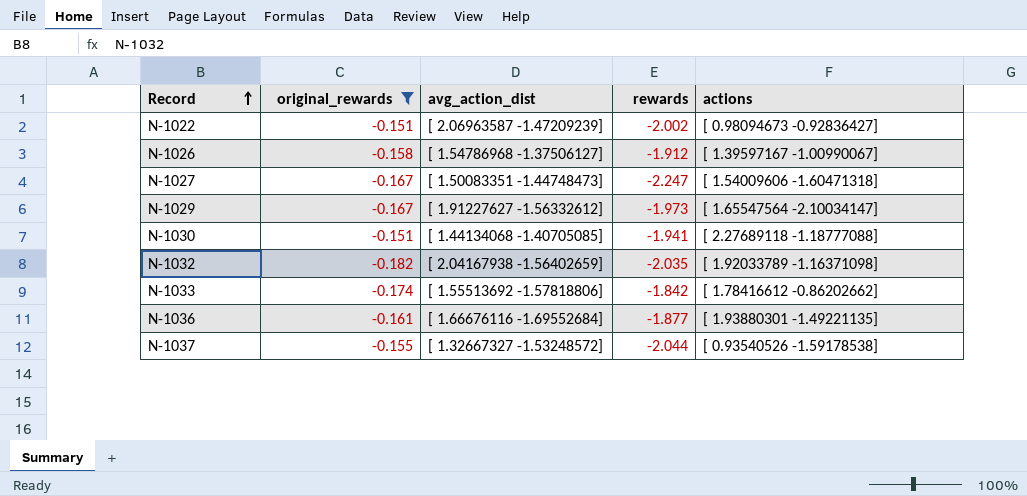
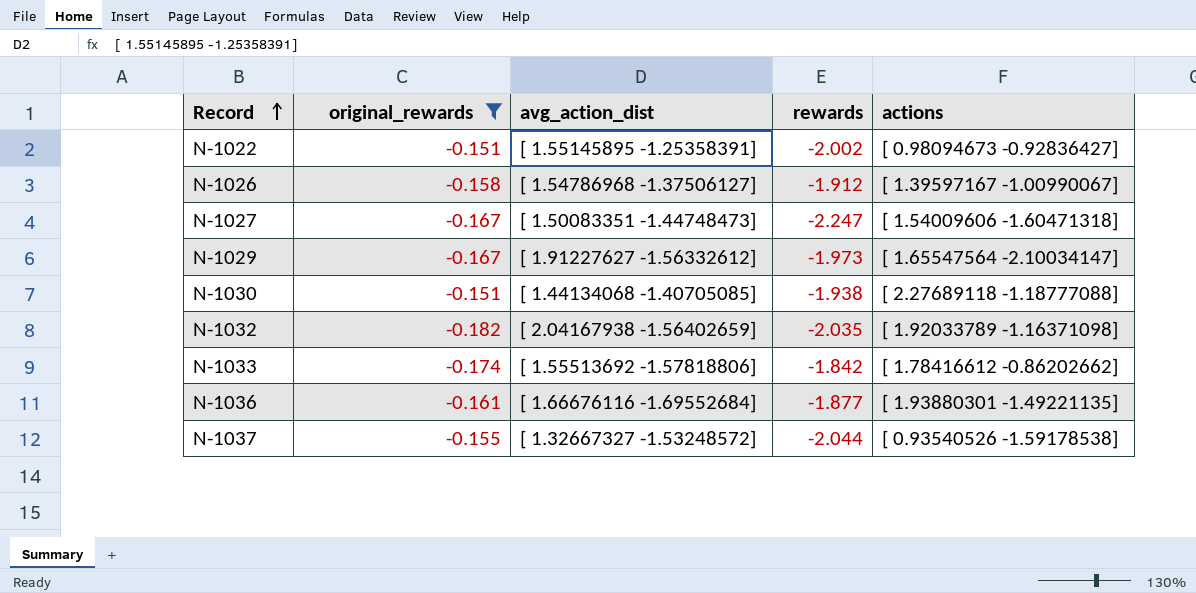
N-1022 | avg_action_dist: [ 2.06963587 -1.47209239] -> [ 1.55145895 -1.25358391]
N-1030 | rewards: -1.941 -> -1.938

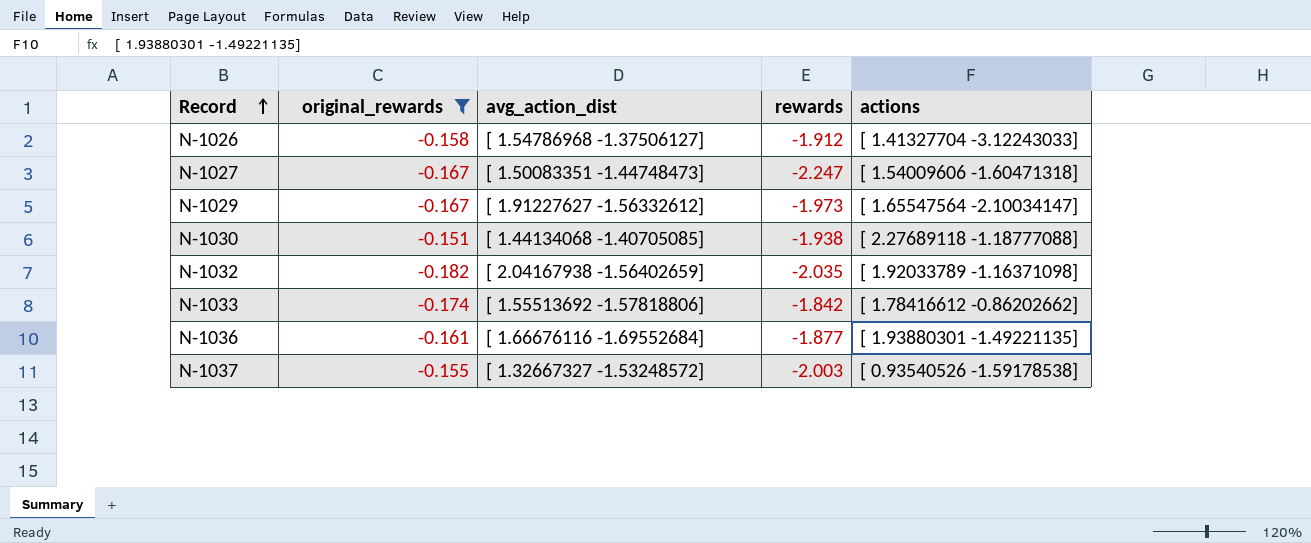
row N-1022: -0.151 | [ 1.55145895 -1.25358391] | -2.002 | [ 0.98094673 -0.92836427] -> none
N-1026 | actions: [ 1.39597167 -1.00990067] -> [ 1.41327704 -3.12243033]
N-1037 | rewards: -2.044 -> -2.003

